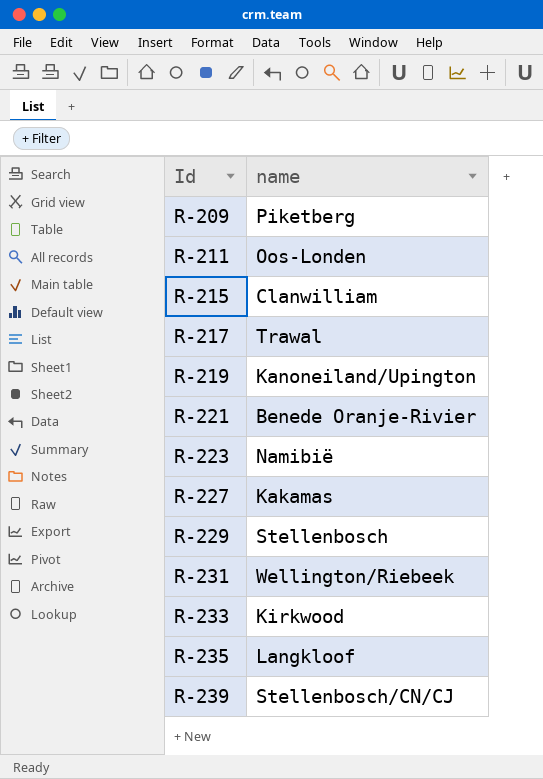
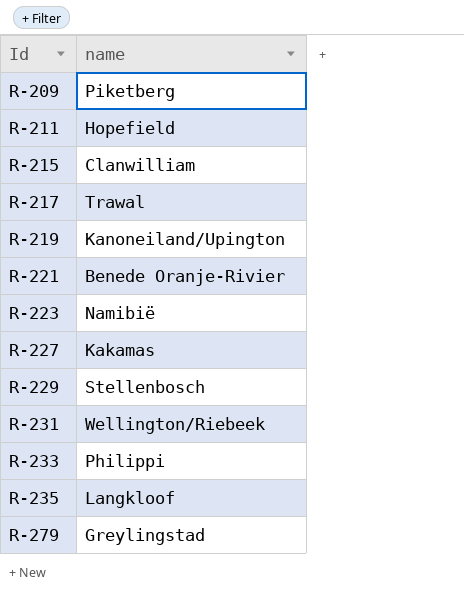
row R-239: Stellenbosch/CN/CJ -> none
R-211 | name: Oos-Londen -> Hopefield
R-233 | name: Kirkwood -> Philippi
row R-279: none -> Greylingstad

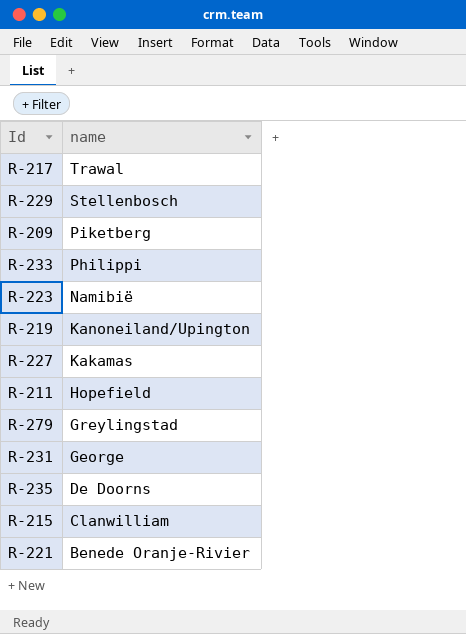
row order: Id ascending -> name descending
R-231 | name: Wellington/Riebeek -> George
R-235 | name: Langkloof -> De Doorns

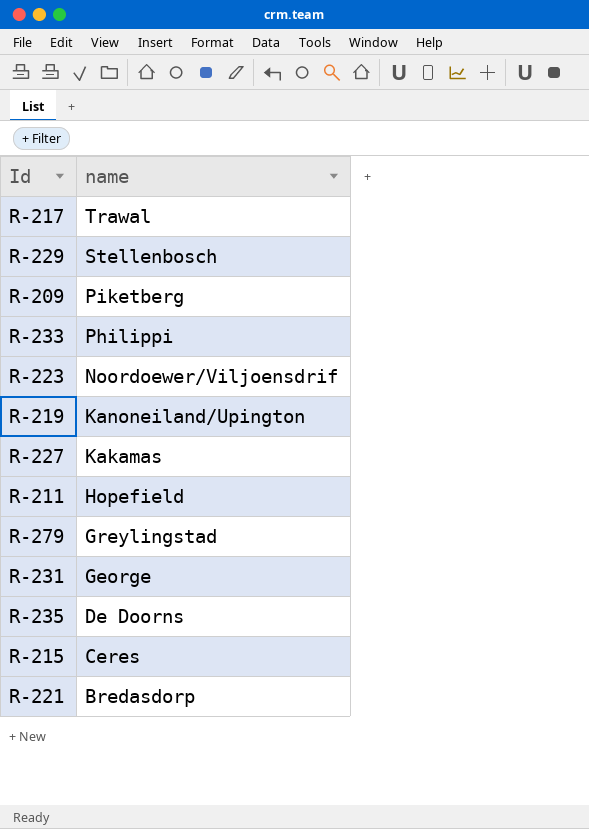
R-223 | name: Namibië -> Noordoewer/Viljoensdrif
R-215 | name: Clanwilliam -> Ceres
R-221 | name: Benede Oranje-Rivier -> Bredasdorp

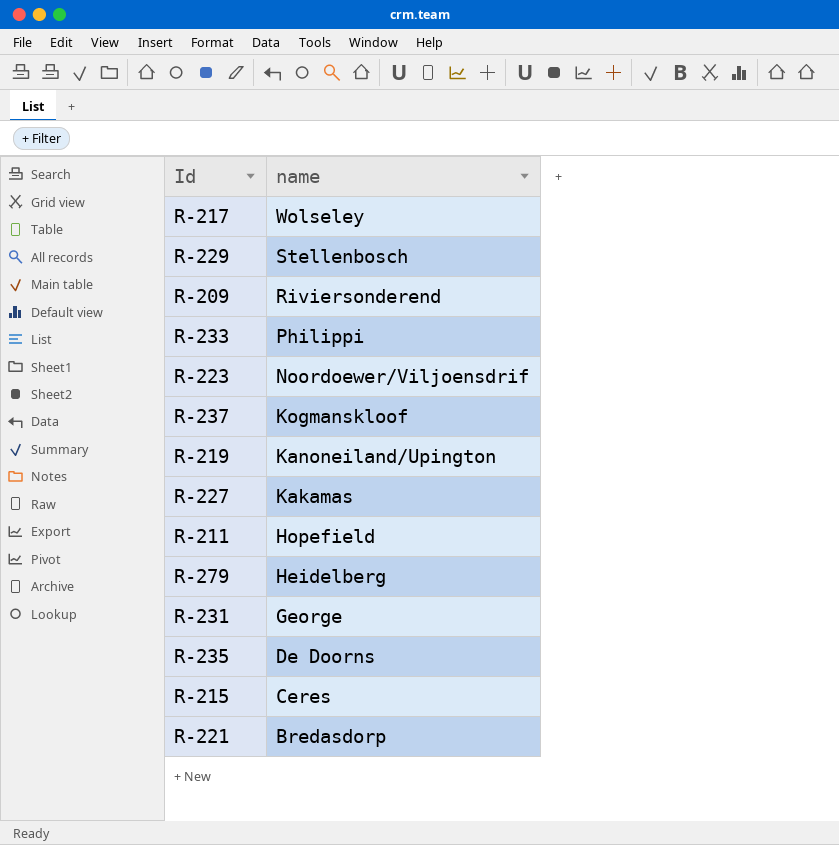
R-217 | name: Trawal -> Wolseley
R-209 | name: Piketberg -> Riviersonderend
row R-237: none -> Kogmanskloof
R-279 | name: Greylingstad -> Heidelberg

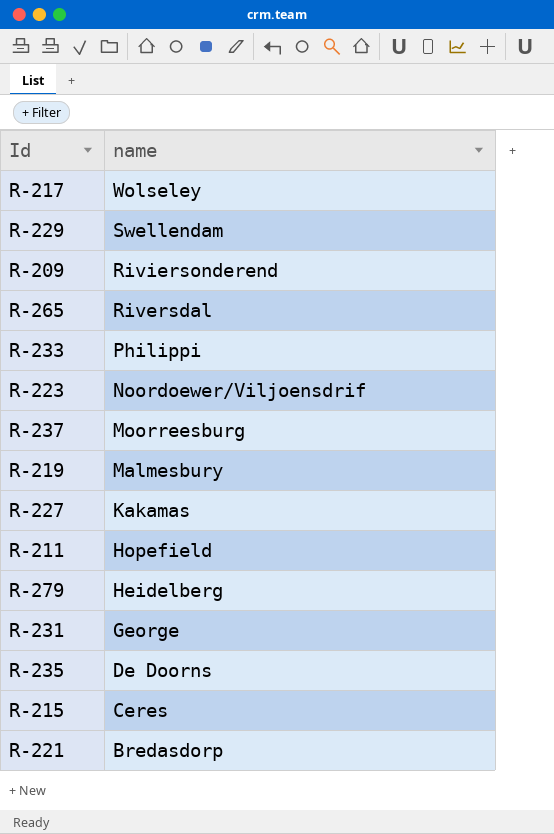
R-229 | name: Stellenbosch -> Swellendam
row R-265: none -> Riversdal
R-237 | name: Kogmanskloof -> Moorreesburg
R-219 | name: Kanoneiland/Upington -> Malmesbury

